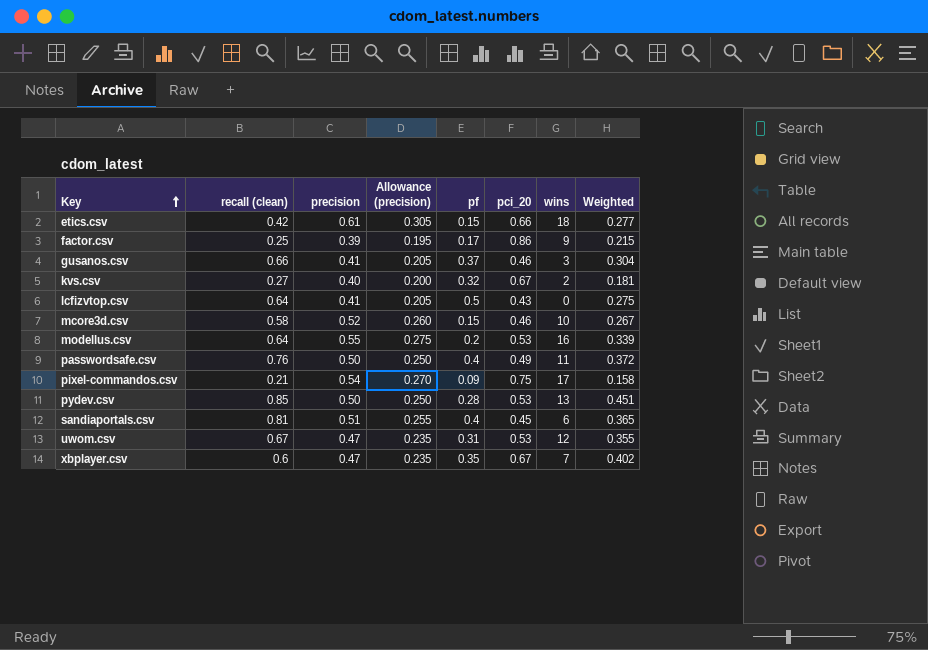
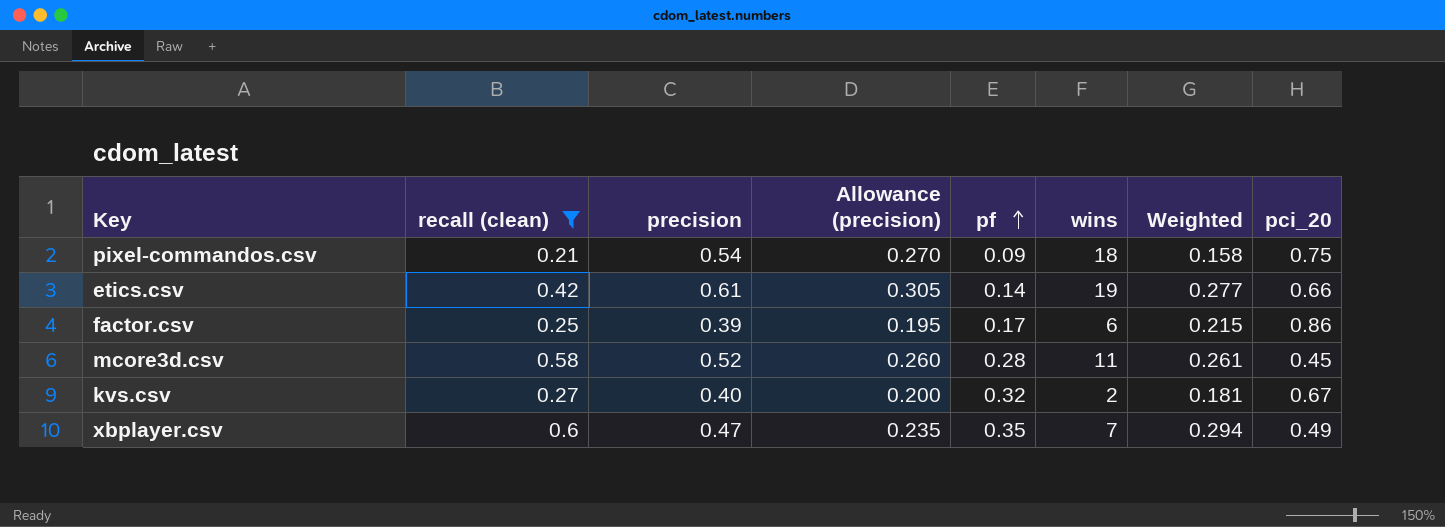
filter: none -> recall (clean) <= 0.6
row order: Key ascending -> pf ascending
column pci_20 | position: 6 -> 8
pixel-commandos.csv | wins: 17 -> 18
etics.csv | pf: 0.15 -> 0.14
etics.csv | wins: 18 -> 19
factor.csv | wins: 9 -> 6
mcore3d.csv | pf: 0.15 -> 0.28
mcore3d.csv | wins: 10 -> 11
mcore3d.csv | Weighted: 0.267 -> 0.261
mcore3d.csv | pci_20: 0.46 -> 0.45
xbplayer.csv | Weighted: 0.402 -> 0.294
xbplayer.csv | pci_20: 0.67 -> 0.49

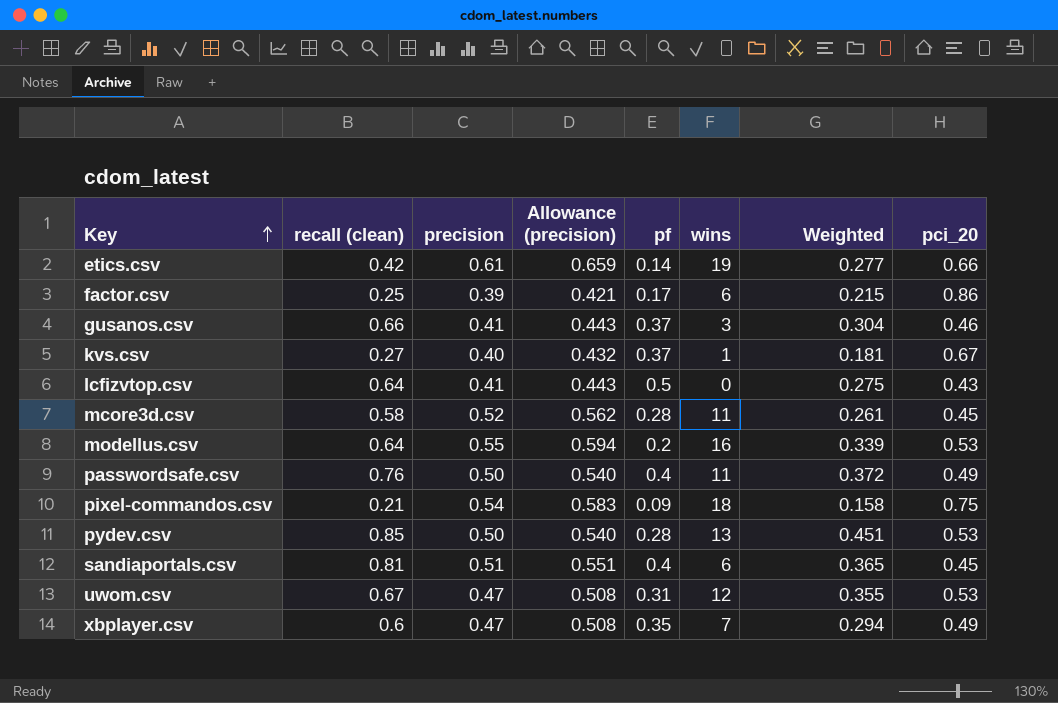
filter: recall (clean) <= 0.6 -> none
row order: pf ascending -> Key ascending
column Allowance (precision) | formula: [precision] * 0.5 -> [precision] * 1.08
kvs.csv | pf: 0.32 -> 0.37
kvs.csv | wins: 2 -> 1

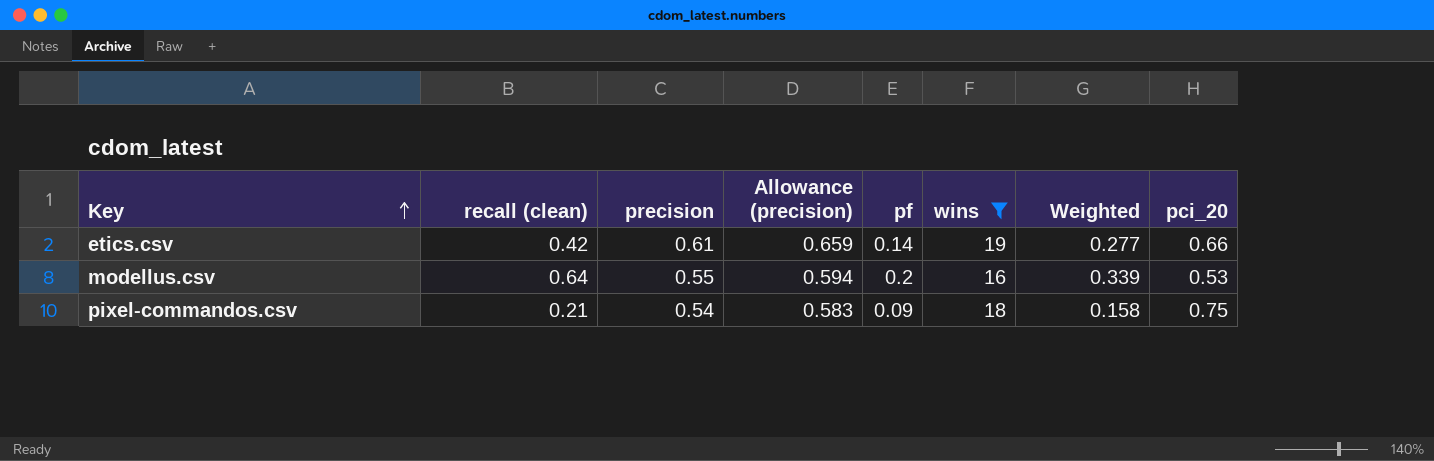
filter: none -> wins >= 16

